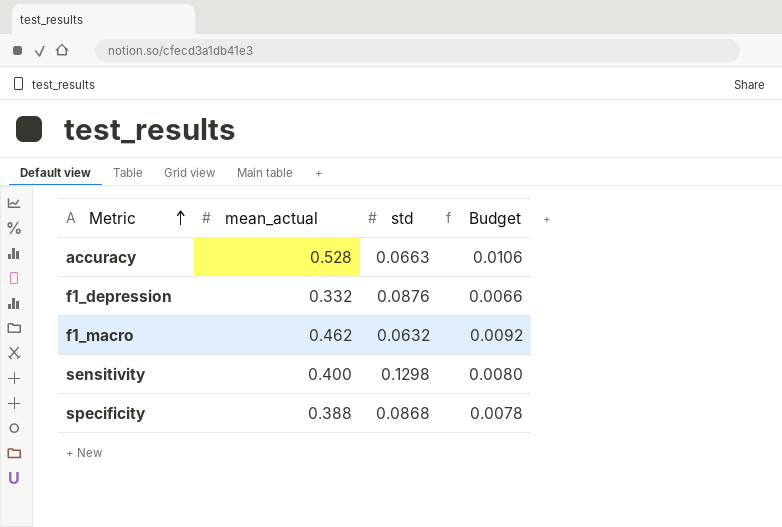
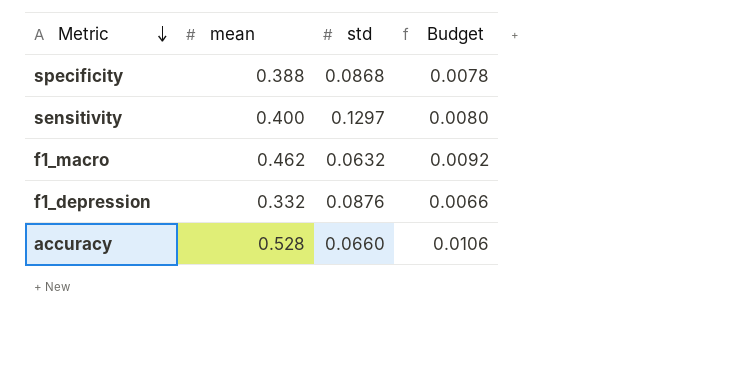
row order: Metric ascending -> Metric descending
column name: mean_actual -> mean
sensitivity | std: 0.1298 -> 0.1297
accuracy | std: 0.0663 -> 0.0660

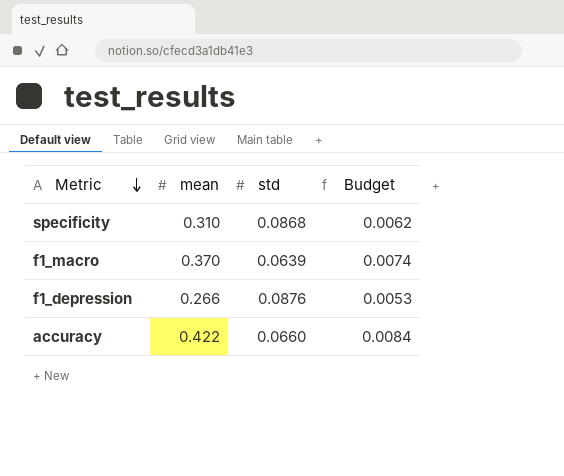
row sensitivity: 0.400 | 0.1297 | 0.0080 -> none
specificity | mean: 0.388 -> 0.310
specificity | Budget: 0.0078 -> 0.0062
f1_macro | mean: 0.462 -> 0.370
f1_macro | std: 0.0632 -> 0.0639
f1_macro | Budget: 0.0092 -> 0.0074
f1_depression | mean: 0.332 -> 0.266
f1_depression | Budget: 0.0066 -> 0.0053
accuracy | mean: 0.528 -> 0.422
accuracy | Budget: 0.0106 -> 0.0084

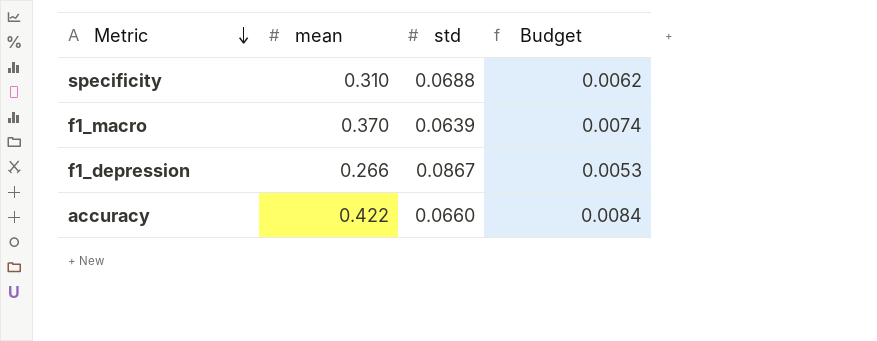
specificity | std: 0.0868 -> 0.0688
f1_depression | std: 0.0876 -> 0.0867

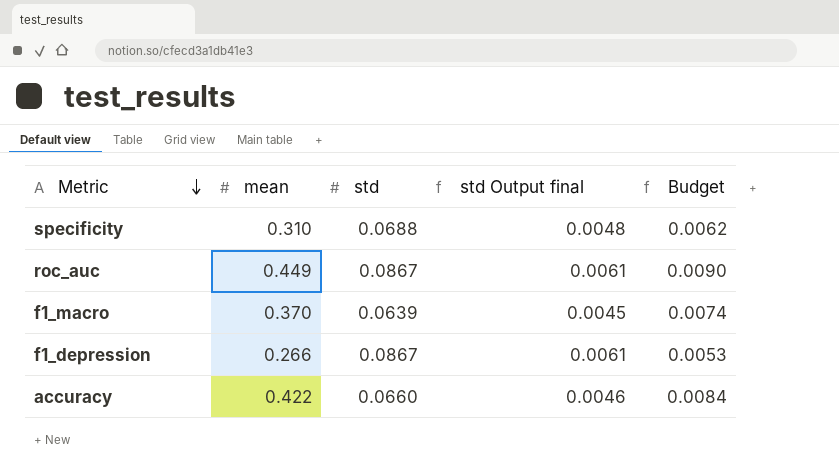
column std Output final | formula: none -> [std] * 0.07
row roc_auc: none -> 0.449 | 0.0867 | 0.0061 | 0.0090

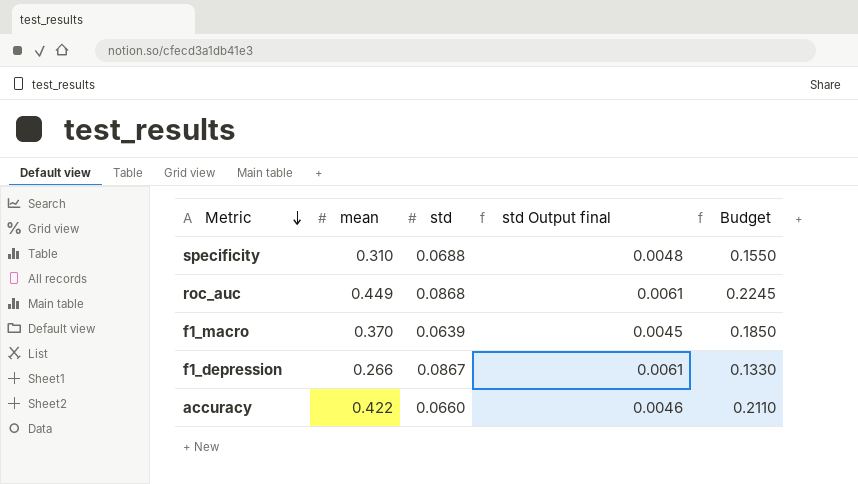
column Budget | formula: [mean] * 0.02 -> [mean] * 0.5
roc_auc | std: 0.0867 -> 0.0868

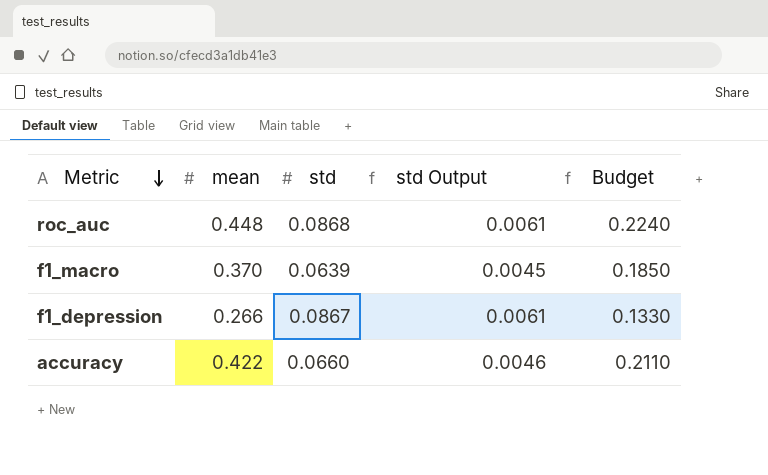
column name: std Output final -> std Output
row specificity: 0.310 | 0.0688 | 0.0048 | 0.1550 -> none
roc_auc | mean: 0.449 -> 0.448
roc_auc | Budget: 0.2245 -> 0.2240

